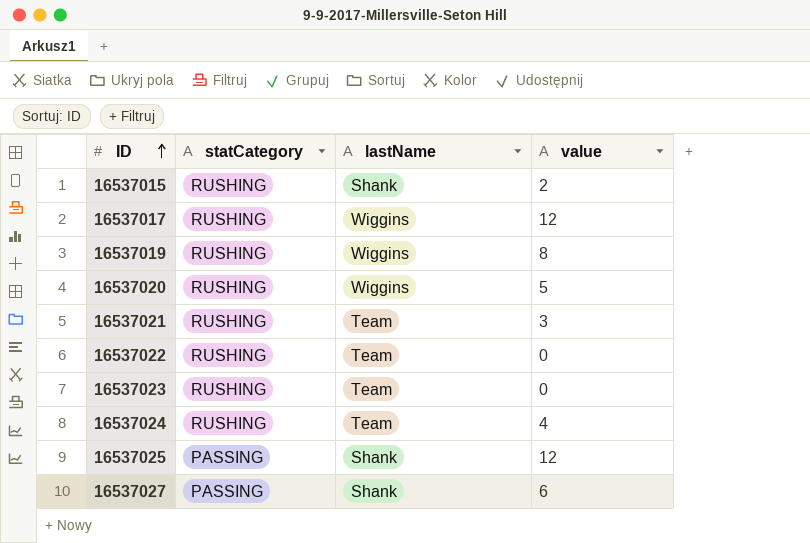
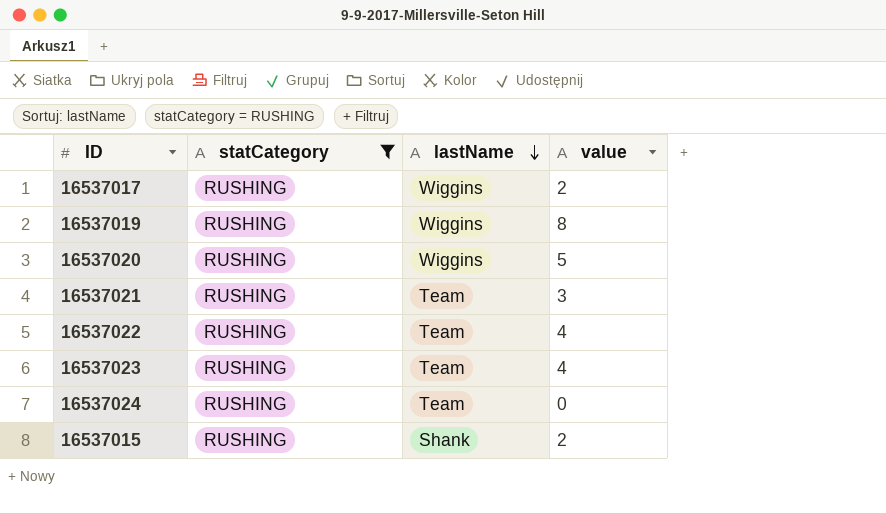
filter: none -> statCategory = RUSHING
row order: ID ascending -> lastName descending
16537017 | value: 12 -> 2
16537022 | value: 0 -> 4
16537023 | value: 0 -> 4
16537024 | value: 4 -> 0

